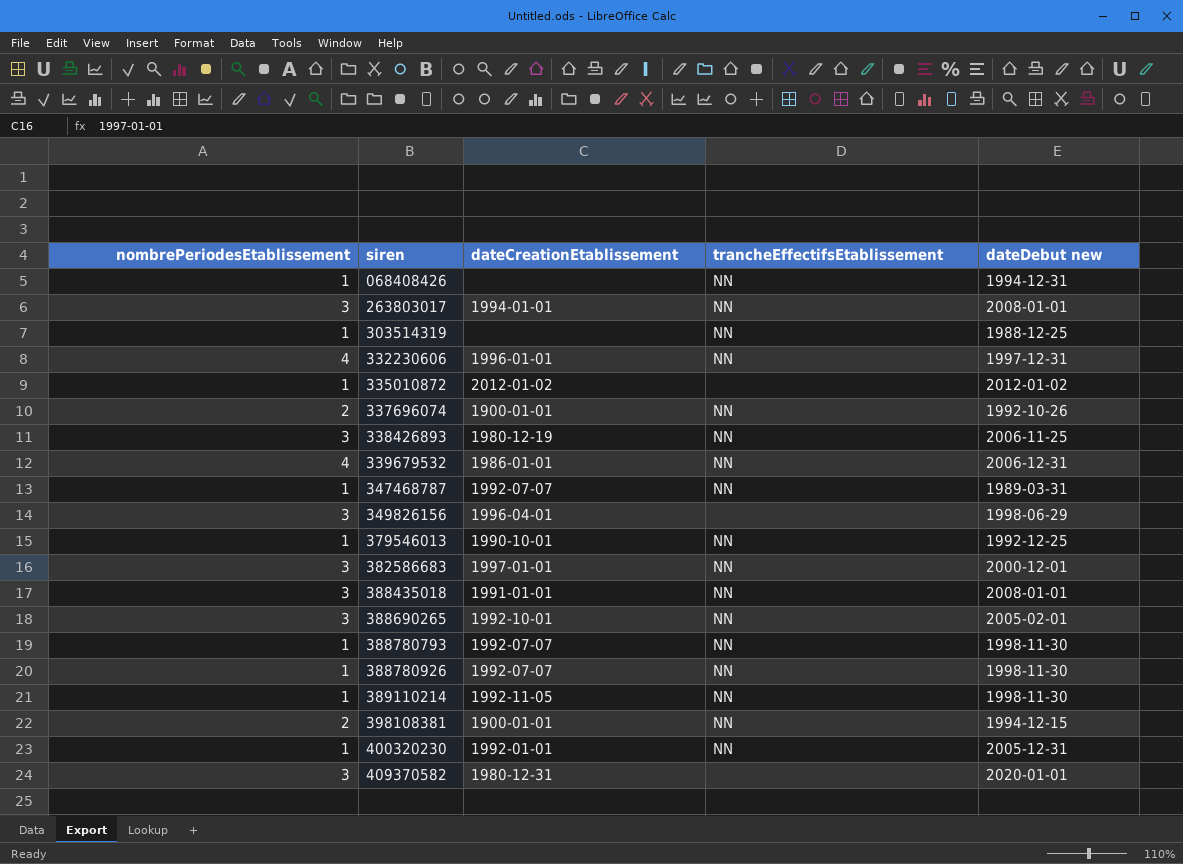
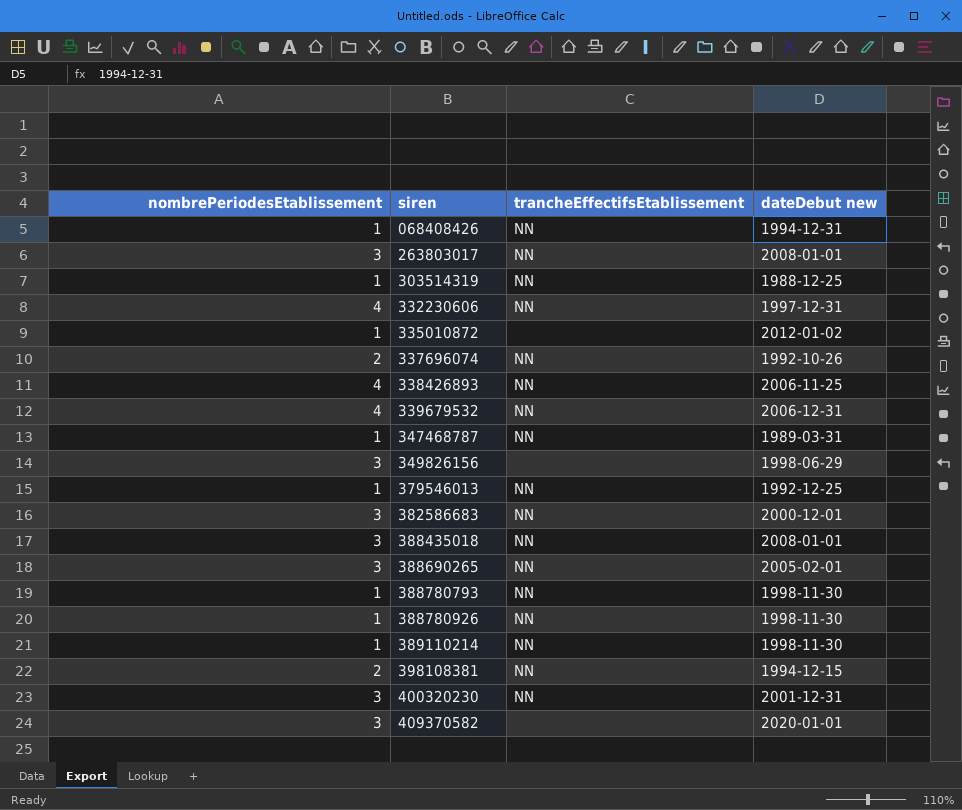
column dateCreationEtablissement | position: 3 -> none
338426893 | nombrePeriodesEtablissement: 3 -> 4
400320230 | nombrePeriodesEtablissement: 1 -> 3
400320230 | dateDebut new: 2005-12-31 -> 2001-12-31

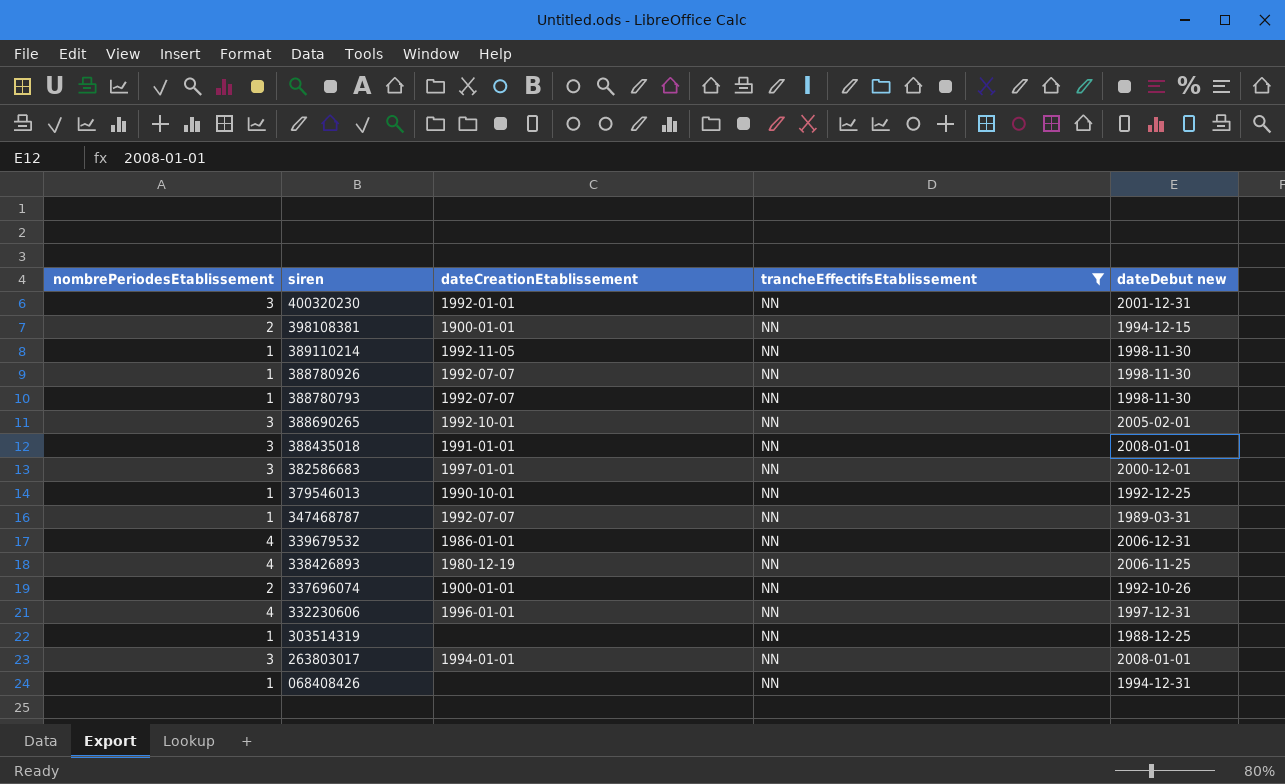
filter: none -> trancheEffectifsEtablissement = NN
row order: siren ascending -> siren descending
column dateCreationEtablissement | position: none -> 3

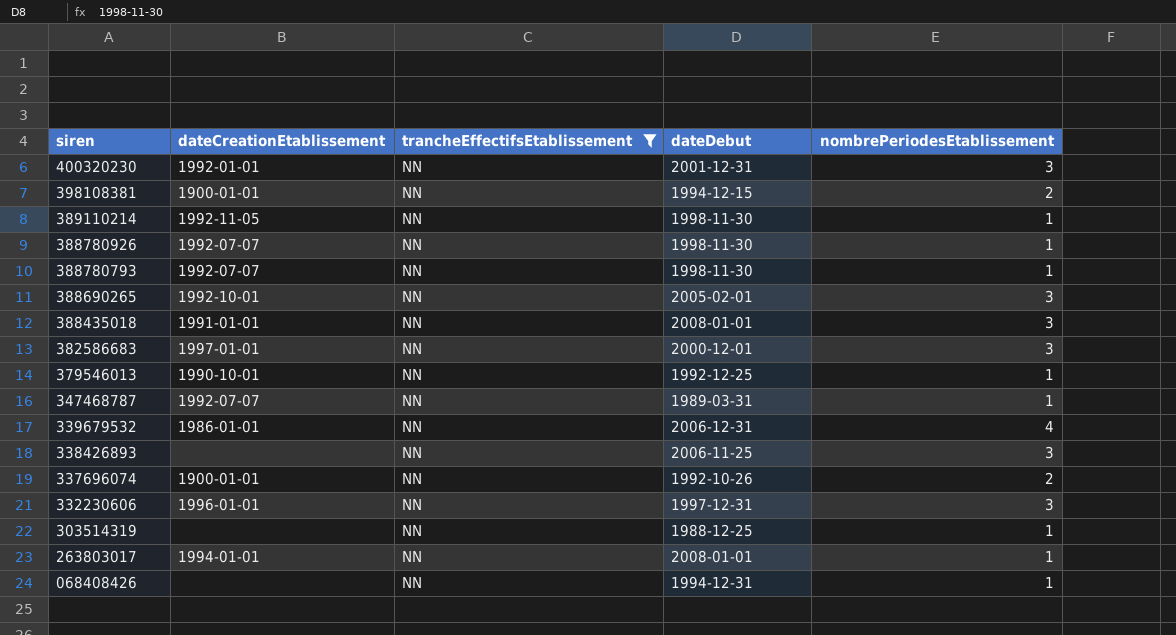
column name: dateDebut new -> dateDebut
column nombrePeriodesEtablissement | position: 1 -> 5
338426893 | dateCreationEtablissement: 1980-12-19 -> none
338426893 | nombrePeriodesEtablissement: 4 -> 3
332230606 | nombrePeriodesEtablissement: 4 -> 3
263803017 | nombrePeriodesEtablissement: 3 -> 1

